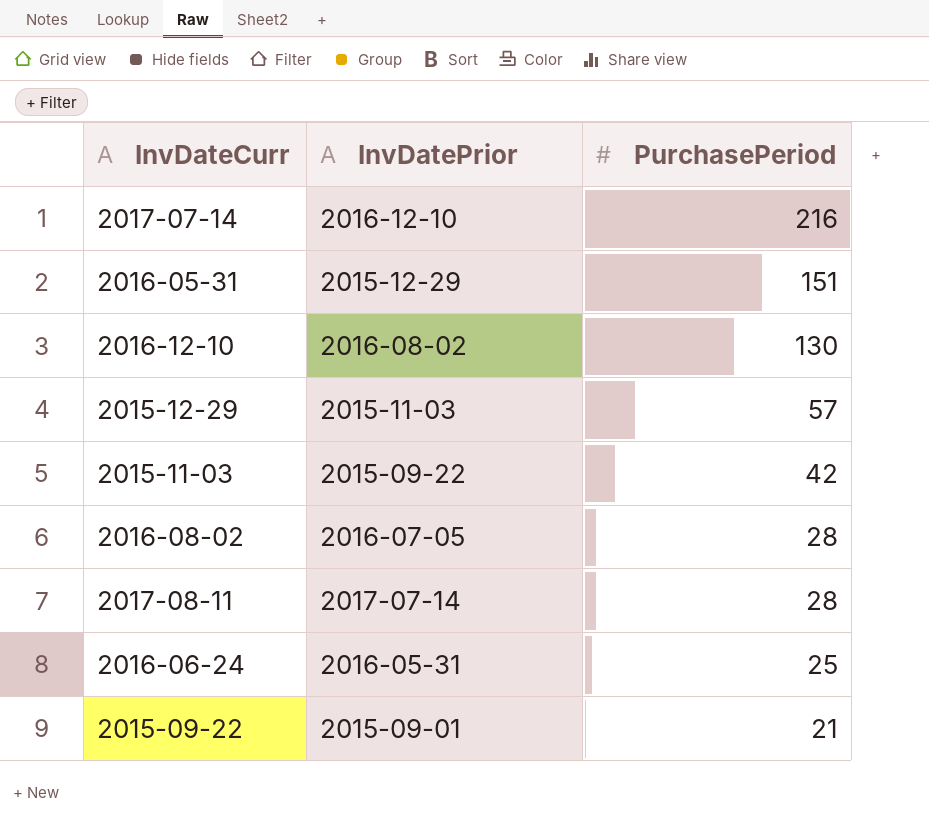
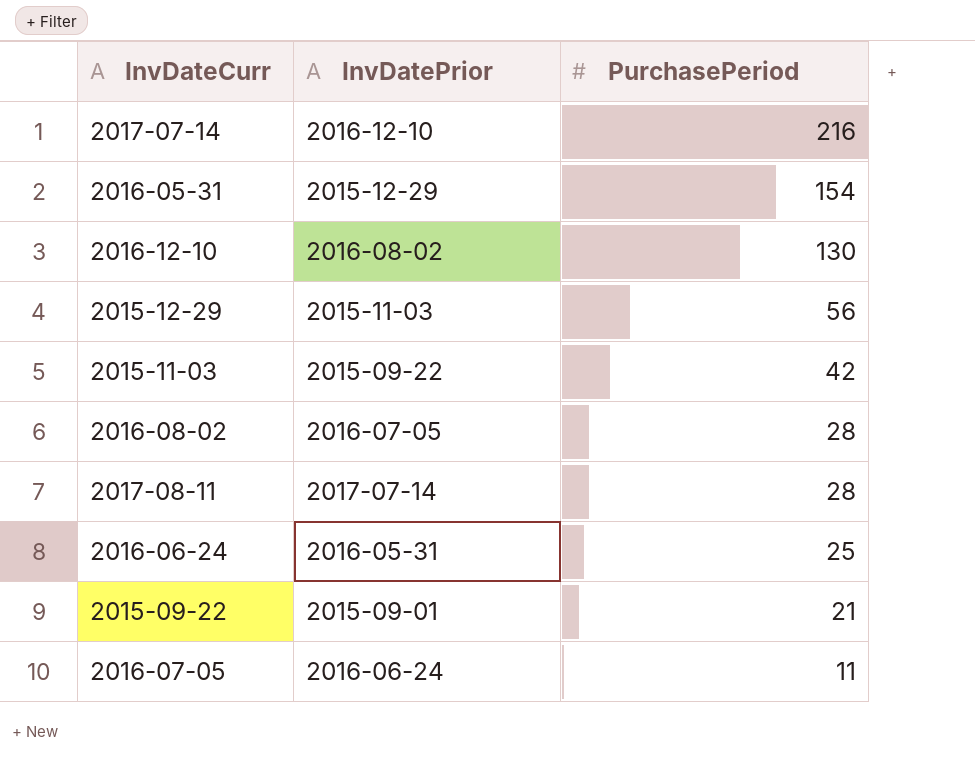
2016-05-31 | PurchasePeriod: 151 -> 154
2015-12-29 | PurchasePeriod: 57 -> 56
row 2016-07-05: none -> 2016-06-24 | 11

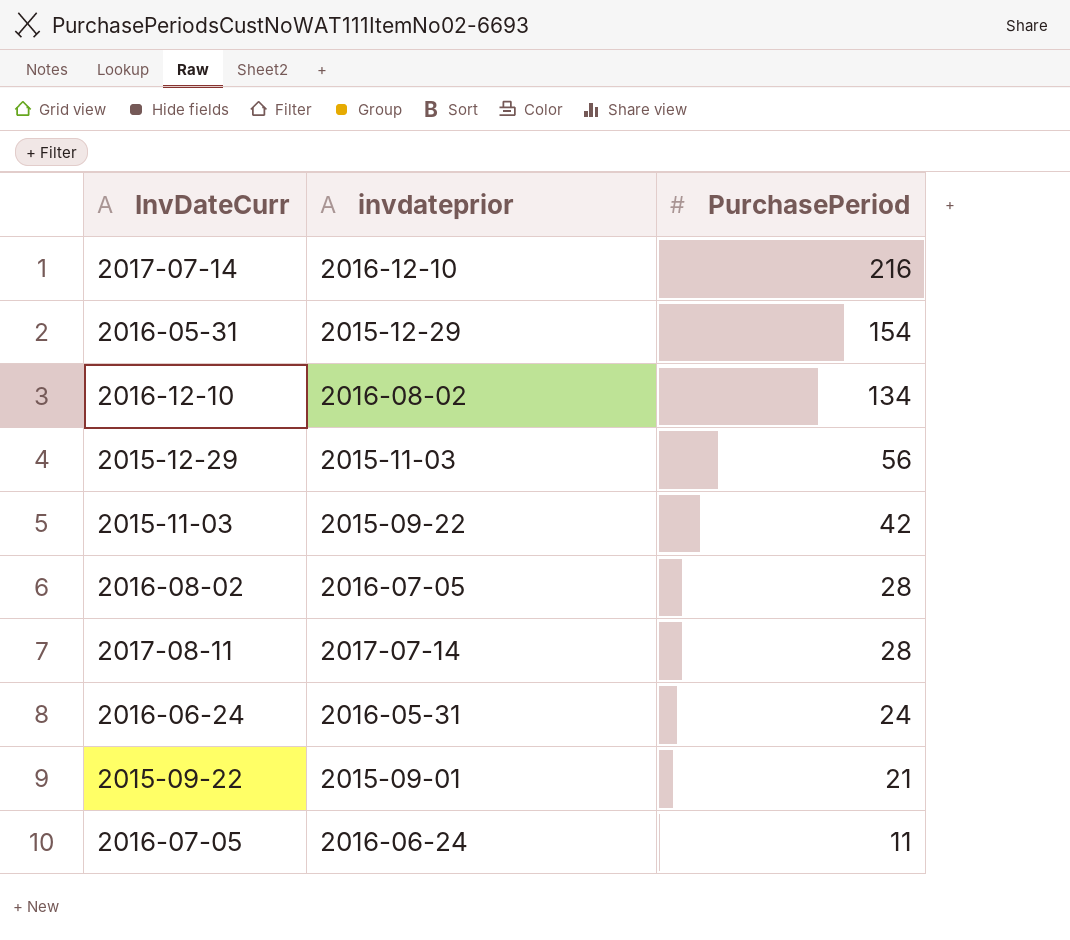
column name: InvDatePrior -> invdateprior
2016-12-10 | PurchasePeriod: 130 -> 134
2016-06-24 | PurchasePeriod: 25 -> 24

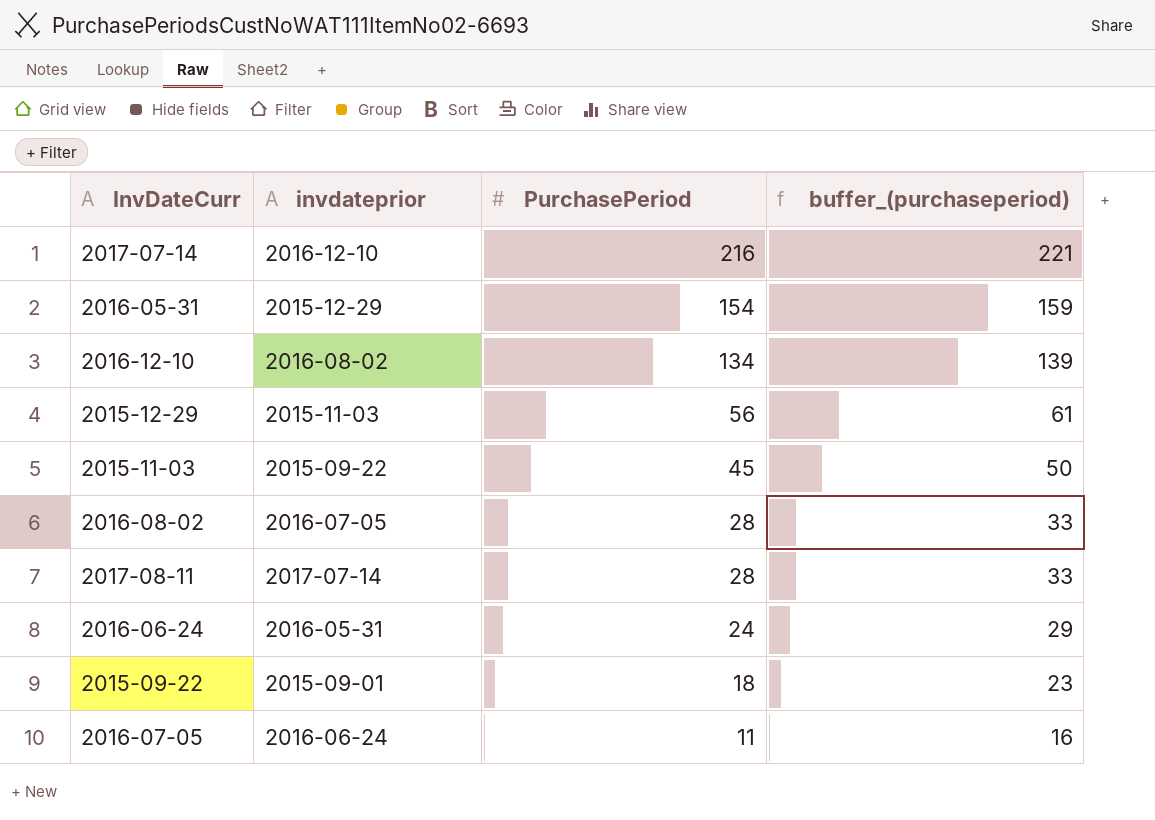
column buffer_(purchaseperiod) | formula: none -> [PurchasePeriod] + 5
2015-11-03 | PurchasePeriod: 42 -> 45
2015-09-22 | PurchasePeriod: 21 -> 18

